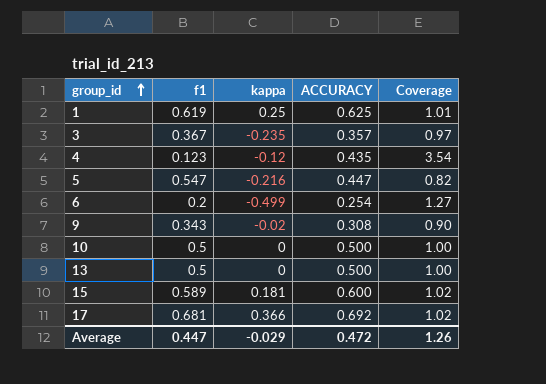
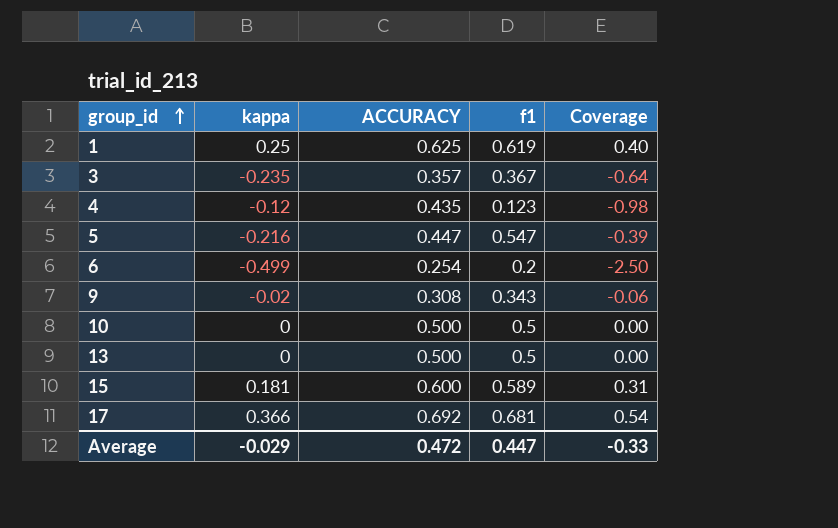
column f1 | position: 2 -> 4
column Coverage | formula: [ACCURACY] / [f1] -> [kappa] / [f1]
Average | Coverage: 1.26 -> -0.33

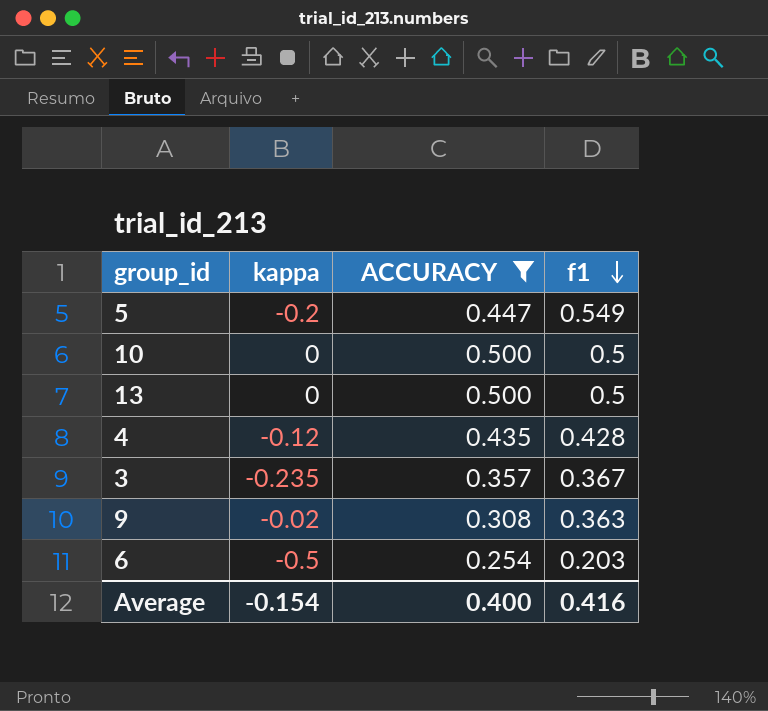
filter: none -> ACCURACY <= 0.500
row order: group_id ascending -> f1 descending
column Coverage | formula: [kappa] / [f1] -> none
5 | kappa: -0.216 -> -0.2
5 | f1: 0.547 -> 0.549
4 | f1: 0.123 -> 0.428
9 | f1: 0.343 -> 0.363
6 | kappa: -0.499 -> -0.5
6 | f1: 0.2 -> 0.203
Average | kappa: -0.029 -> -0.154
Average | ACCURACY: 0.472 -> 0.400
Average | f1: 0.447 -> 0.416

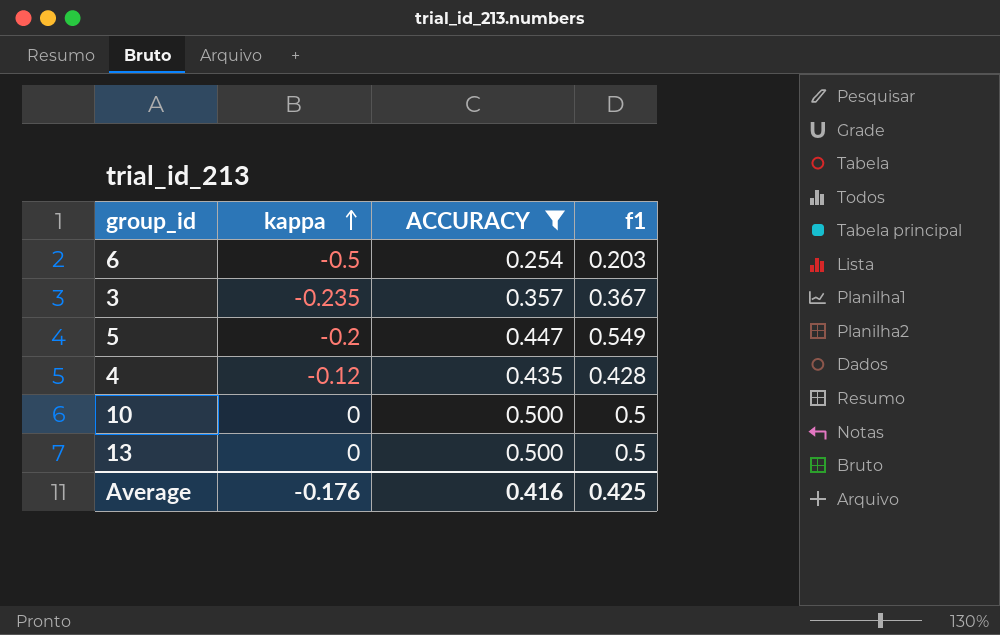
row order: f1 descending -> kappa ascending
row 9: -0.02 | 0.308 | 0.363 -> none
Average | kappa: -0.154 -> -0.176
Average | ACCURACY: 0.400 -> 0.416
Average | f1: 0.416 -> 0.425

